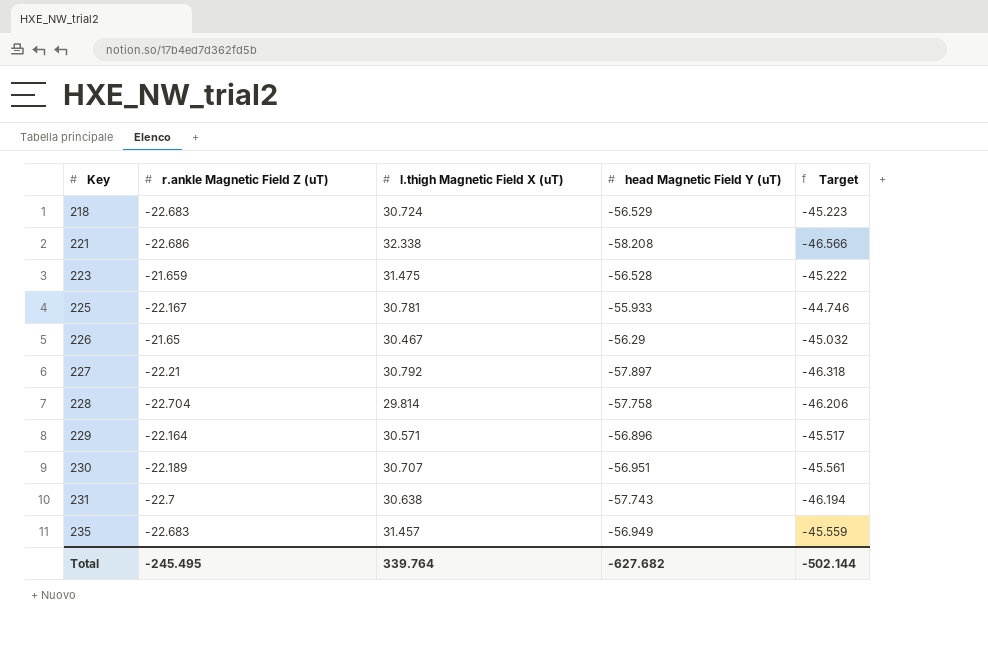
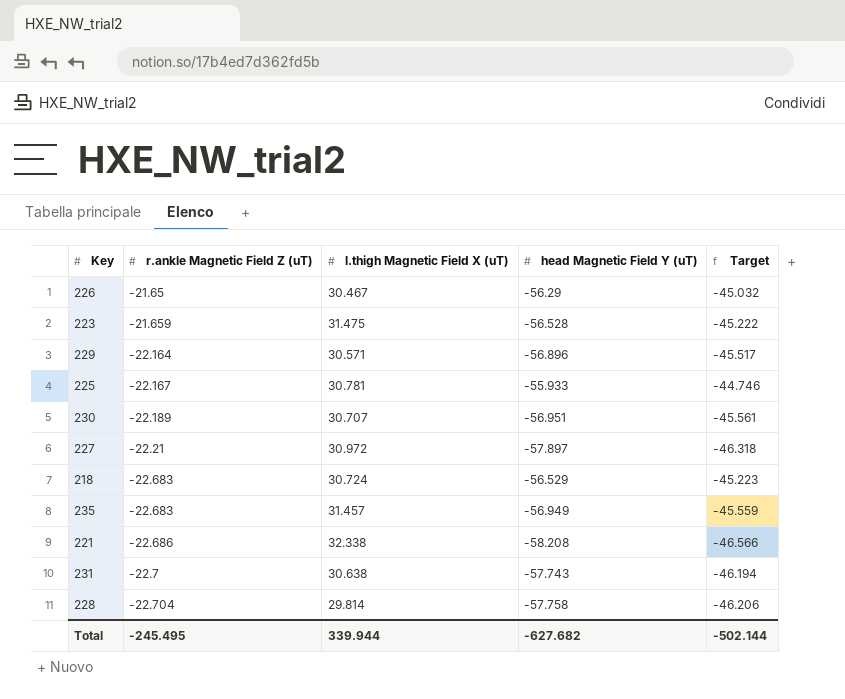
row order: Key ascending -> r.ankle Magnetic Field Z (uT) descending
227 | l.thigh Magnetic Field X (uT): 30.792 -> 30.972
Total | l.thigh Magnetic Field X (uT): 339.764 -> 339.944

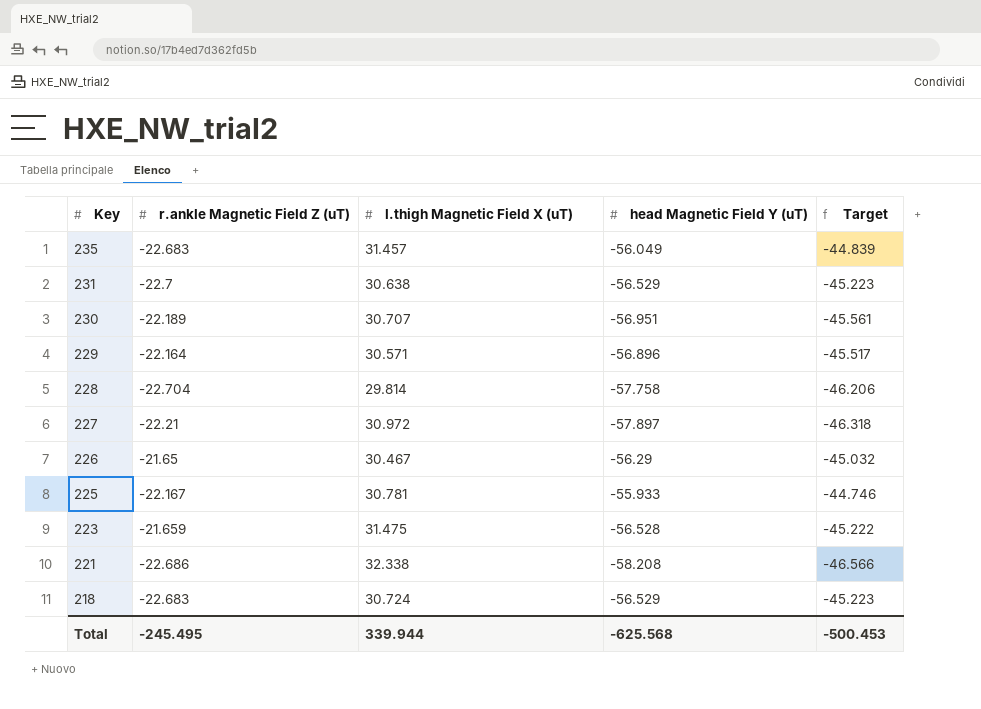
row order: r.ankle Magnetic Field Z (uT) descending -> Key descending
235 | head Magnetic Field Y (uT): -56.949 -> -56.049
235 | Target: -45.559 -> -44.839
231 | head Magnetic Field Y (uT): -57.743 -> -56.529
231 | Target: -46.194 -> -45.223
Total | head Magnetic Field Y (uT): -627.682 -> -625.568
Total | Target: -502.144 -> -500.453

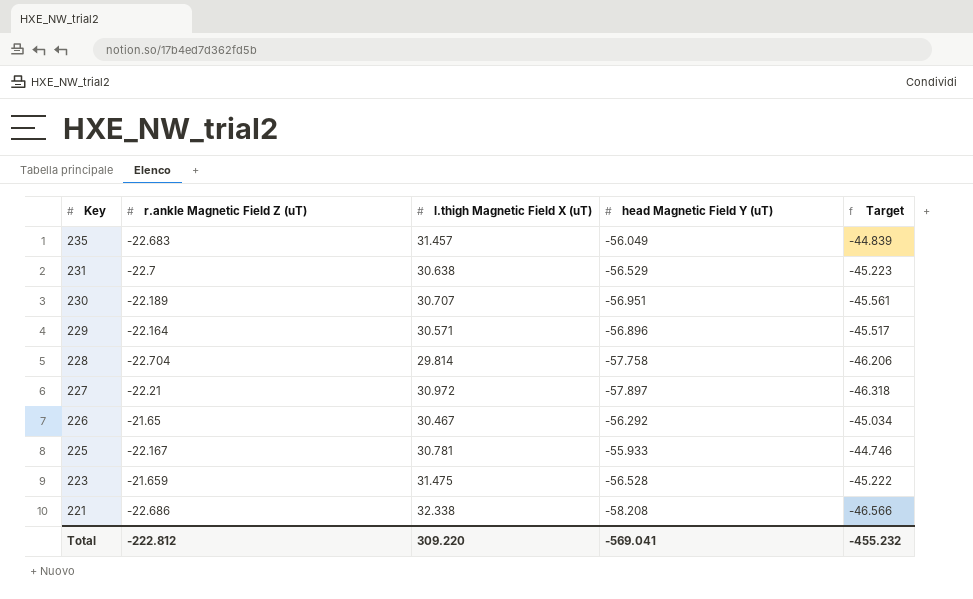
row 218: -22.683 | 30.724 | -56.529 | -45.223 -> none
226 | head Magnetic Field Y (uT): -56.29 -> -56.292
226 | Target: -45.032 -> -45.034
Total | r.ankle Magnetic Field Z (uT): -245.495 -> -222.812
Total | l.thigh Magnetic Field X (uT): 339.944 -> 309.220
Total | head Magnetic Field Y (uT): -625.568 -> -569.041
Total | Target: -500.453 -> -455.232

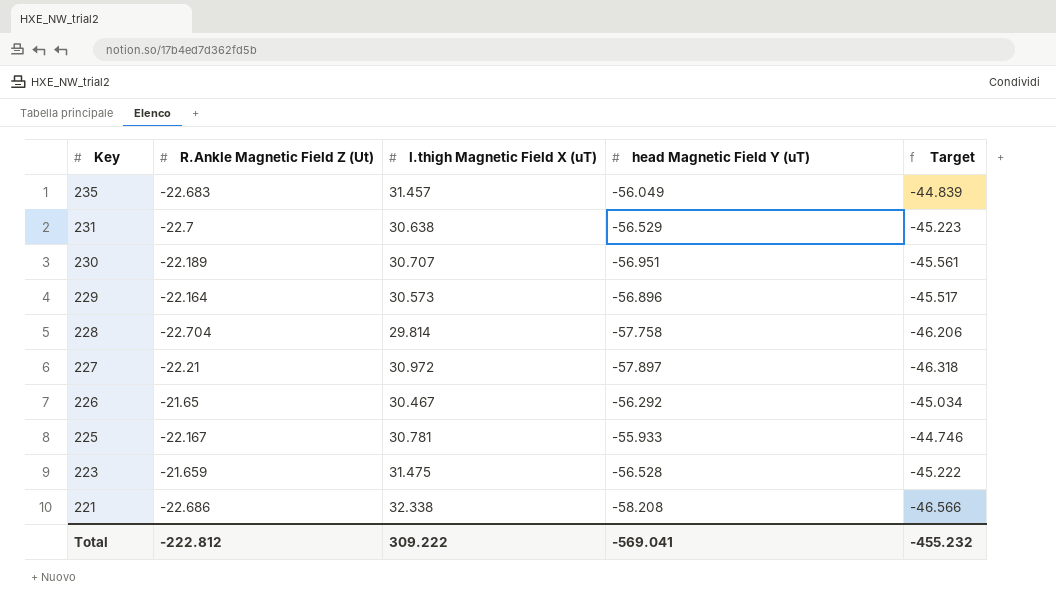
column name: r.ankle Magnetic Field Z (uT) -> R.Ankle Magnetic Field Z (Ut)
229 | l.thigh Magnetic Field X (uT): 30.571 -> 30.573
Total | l.thigh Magnetic Field X (uT): 309.220 -> 309.222

